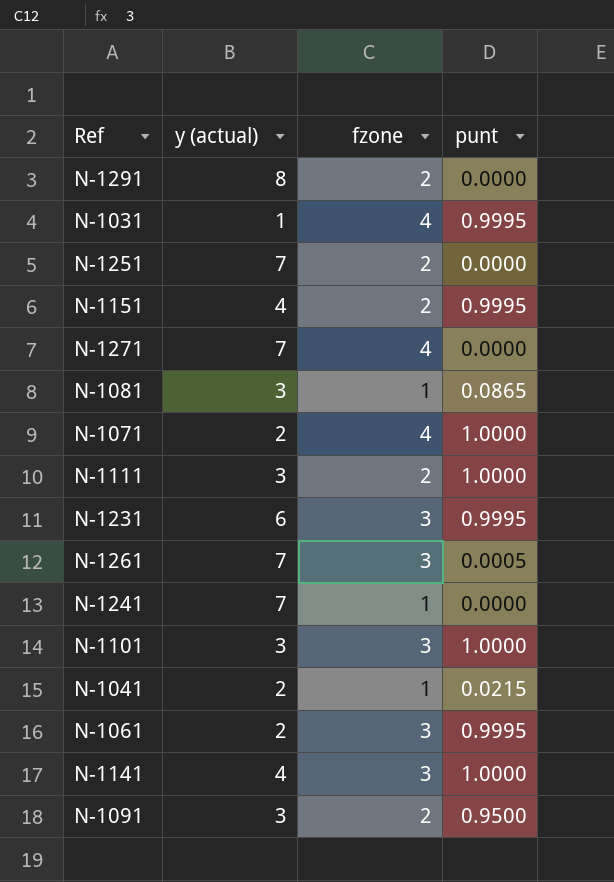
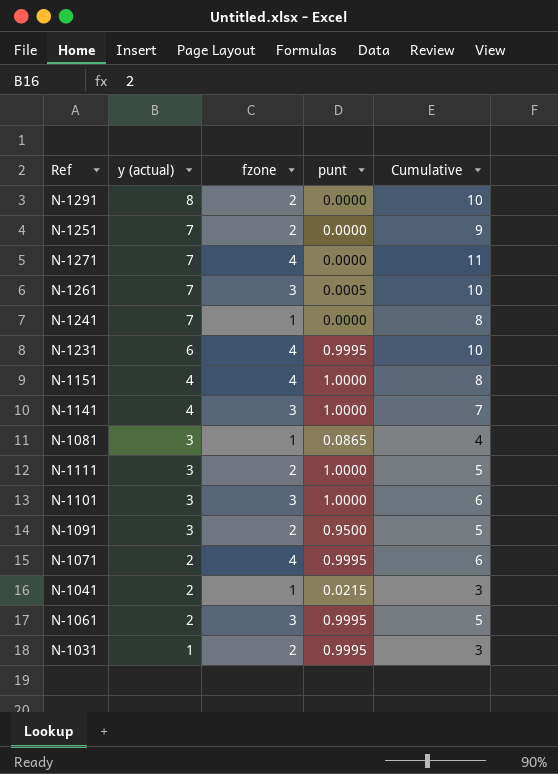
row order: none -> y (actual) descending
column Cumulative | formula: none -> [y (actual)] + [fzone]
N-1231 | fzone: 3 -> 4
N-1151 | fzone: 2 -> 4
N-1151 | punt: 0.9995 -> 1.0000
N-1071 | punt: 1.0000 -> 0.9995
N-1031 | fzone: 4 -> 2

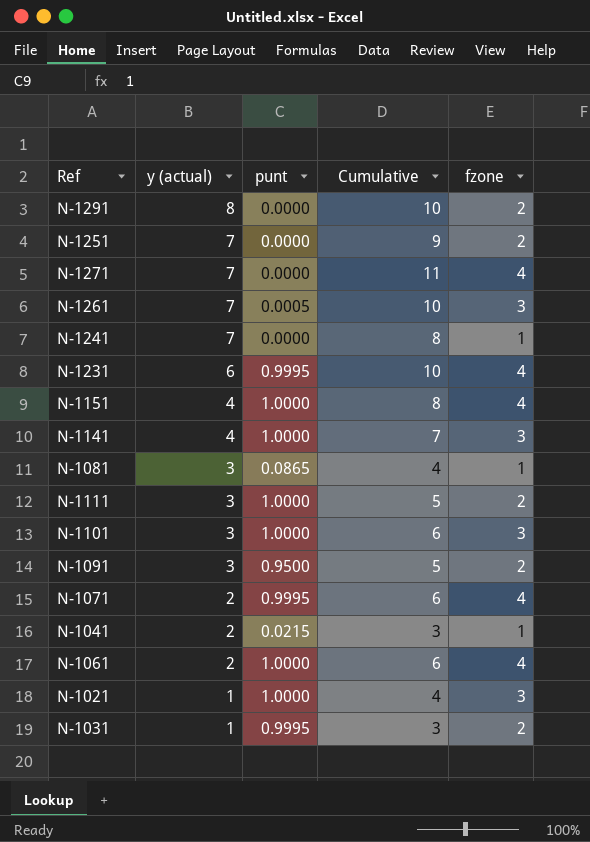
column fzone | position: 3 -> 5
N-1061 | punt: 0.9995 -> 1.0000
N-1061 | Cumulative: 5 -> 6
N-1061 | fzone: 3 -> 4
row N-1021: none -> 1 | 1.0000 | 4 | 3

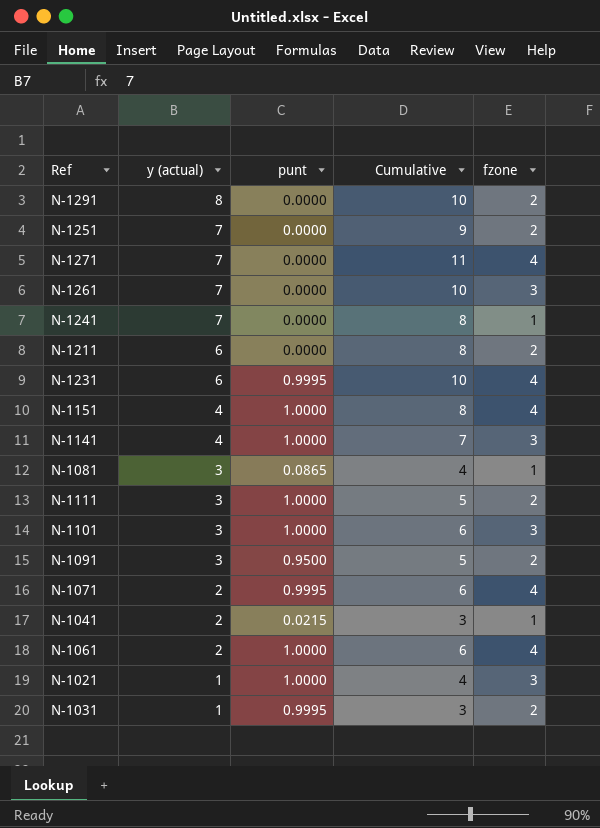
N-1261 | punt: 0.0005 -> 0.0000
row N-1211: none -> 6 | 0.0000 | 8 | 2

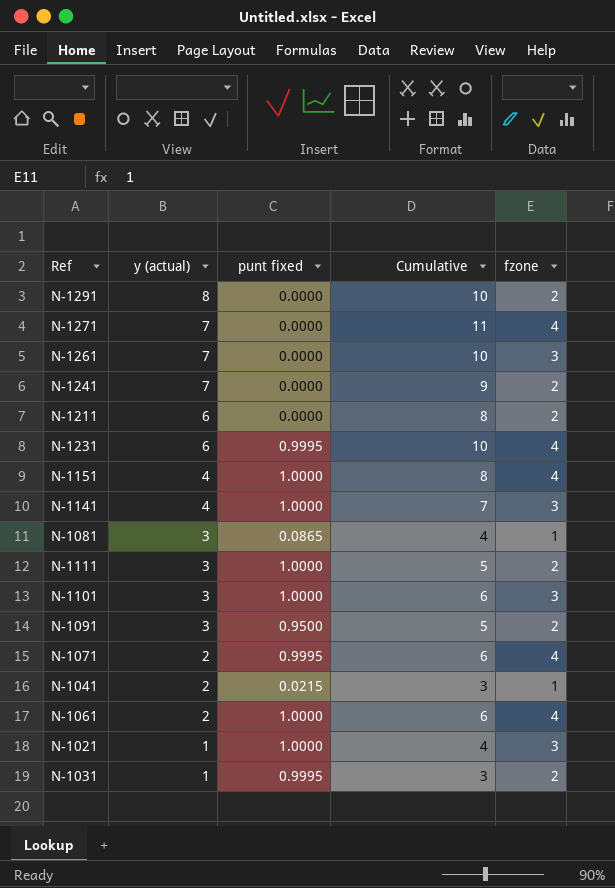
column name: punt -> punt fixed
row N-1251: 7 | 0.0000 | 9 | 2 -> none
N-1241 | Cumulative: 8 -> 9
N-1241 | fzone: 1 -> 2

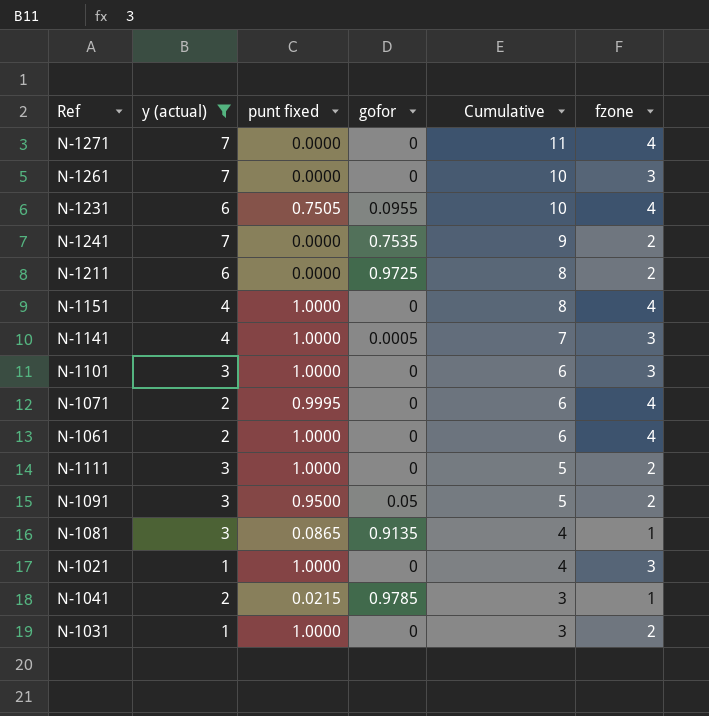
filter: none -> y (actual) != 8
row order: y (actual) descending -> Cumulative descending
column gofor | position: none -> 4
N-1231 | punt fixed: 0.9995 -> 0.7505
N-1031 | punt fixed: 0.9995 -> 1.0000

